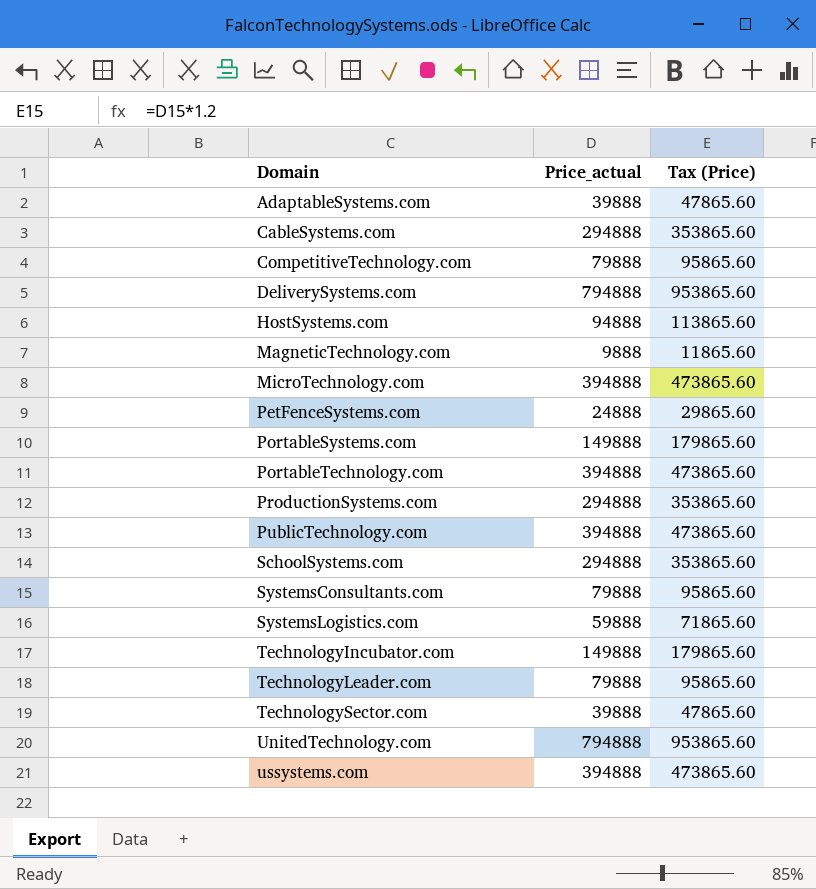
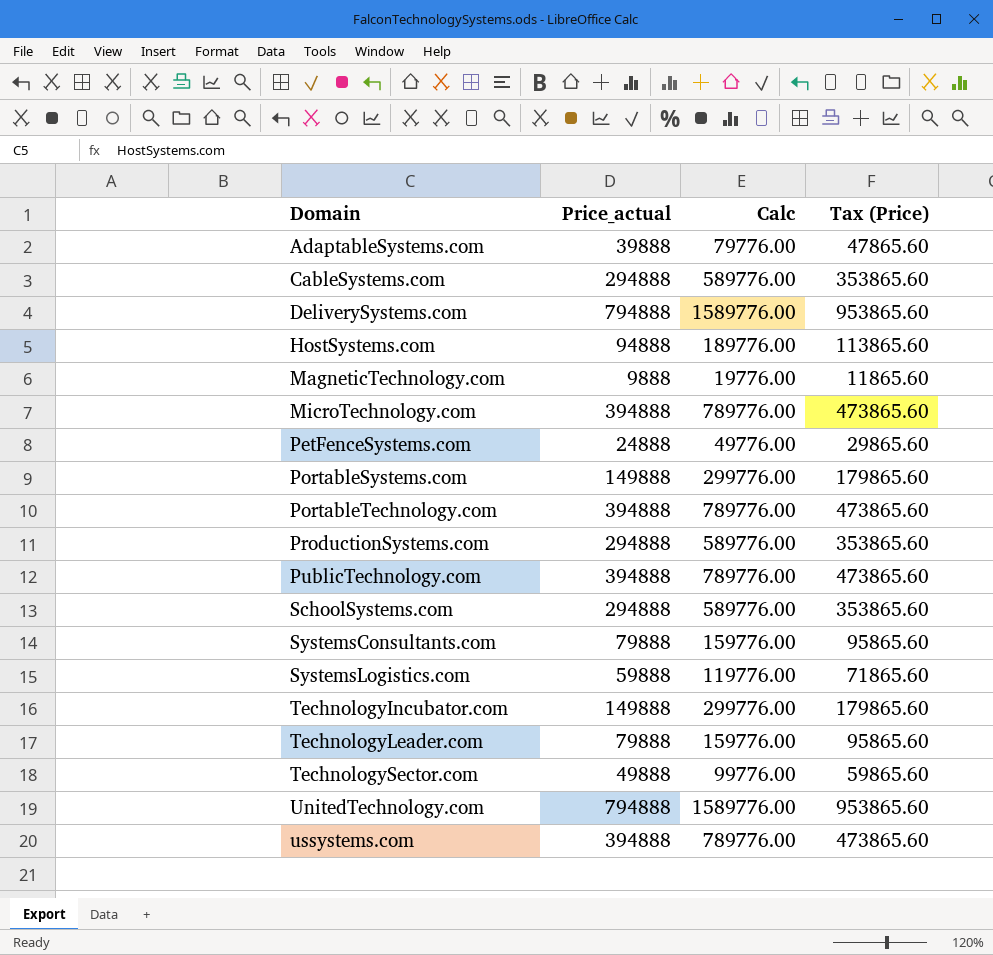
column Calc | formula: none -> [Price_actual] * 2
row CompetitiveTechnology.com: 79888 | 95865.60 -> none
TechnologySector.com | Price_actual: 39888 -> 49888
TechnologySector.com | Tax (Price): 47865.60 -> 59865.60

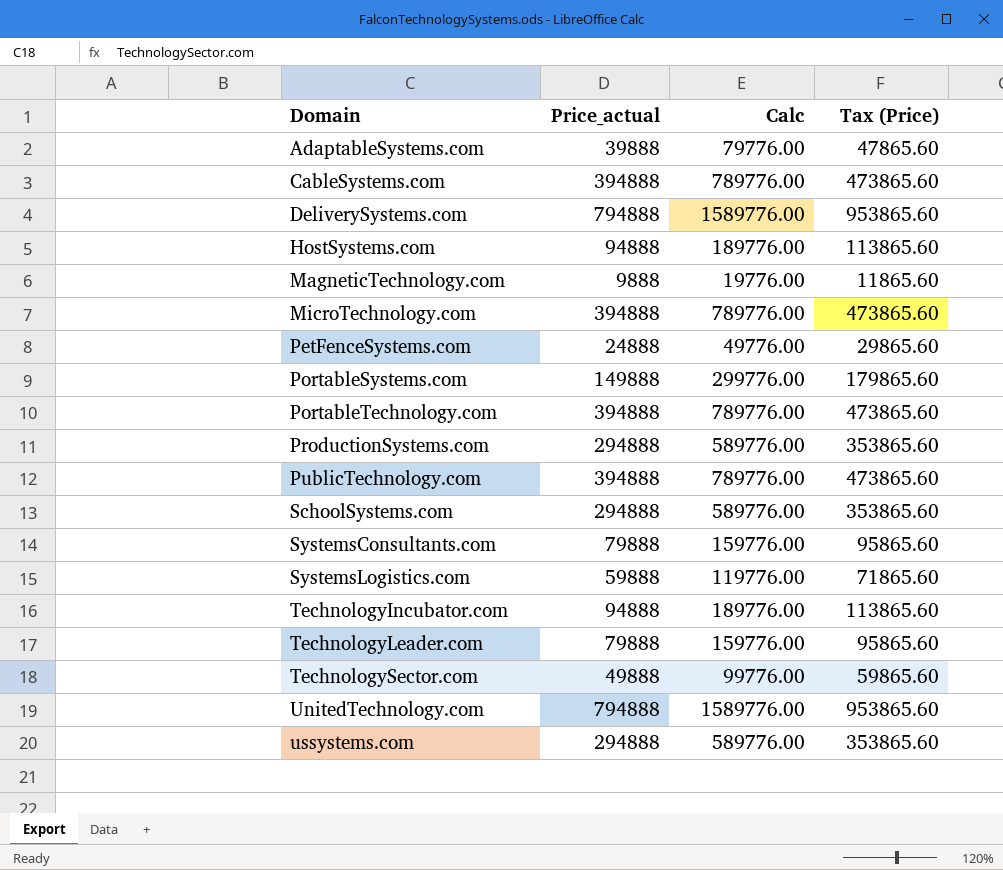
CableSystems.com | Price_actual: 294888 -> 394888
CableSystems.com | Calc: 589776.00 -> 789776.00
CableSystems.com | Tax (Price): 353865.60 -> 473865.60
TechnologyIncubator.com | Price_actual: 149888 -> 94888
TechnologyIncubator.com | Calc: 299776.00 -> 189776.00
TechnologyIncubator.com | Tax (Price): 179865.60 -> 113865.60
ussystems.com | Price_actual: 394888 -> 294888
ussystems.com | Calc: 789776.00 -> 589776.00
ussystems.com | Tax (Price): 473865.60 -> 353865.60

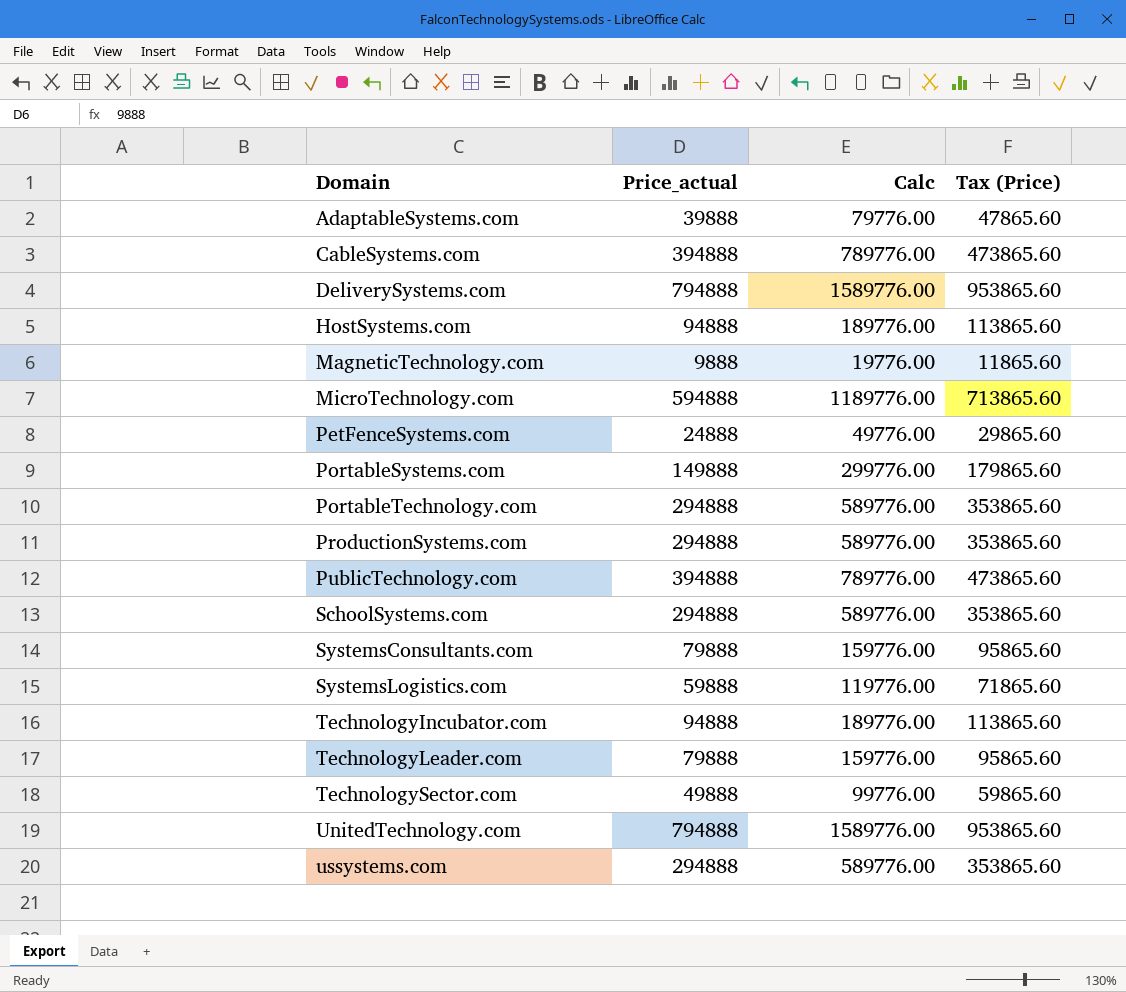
MicroTechnology.com | Price_actual: 394888 -> 594888
MicroTechnology.com | Calc: 789776.00 -> 1189776.00
MicroTechnology.com | Tax (Price): 473865.60 -> 713865.60
PortableTechnology.com | Price_actual: 394888 -> 294888
PortableTechnology.com | Calc: 789776.00 -> 589776.00
PortableTechnology.com | Tax (Price): 473865.60 -> 353865.60

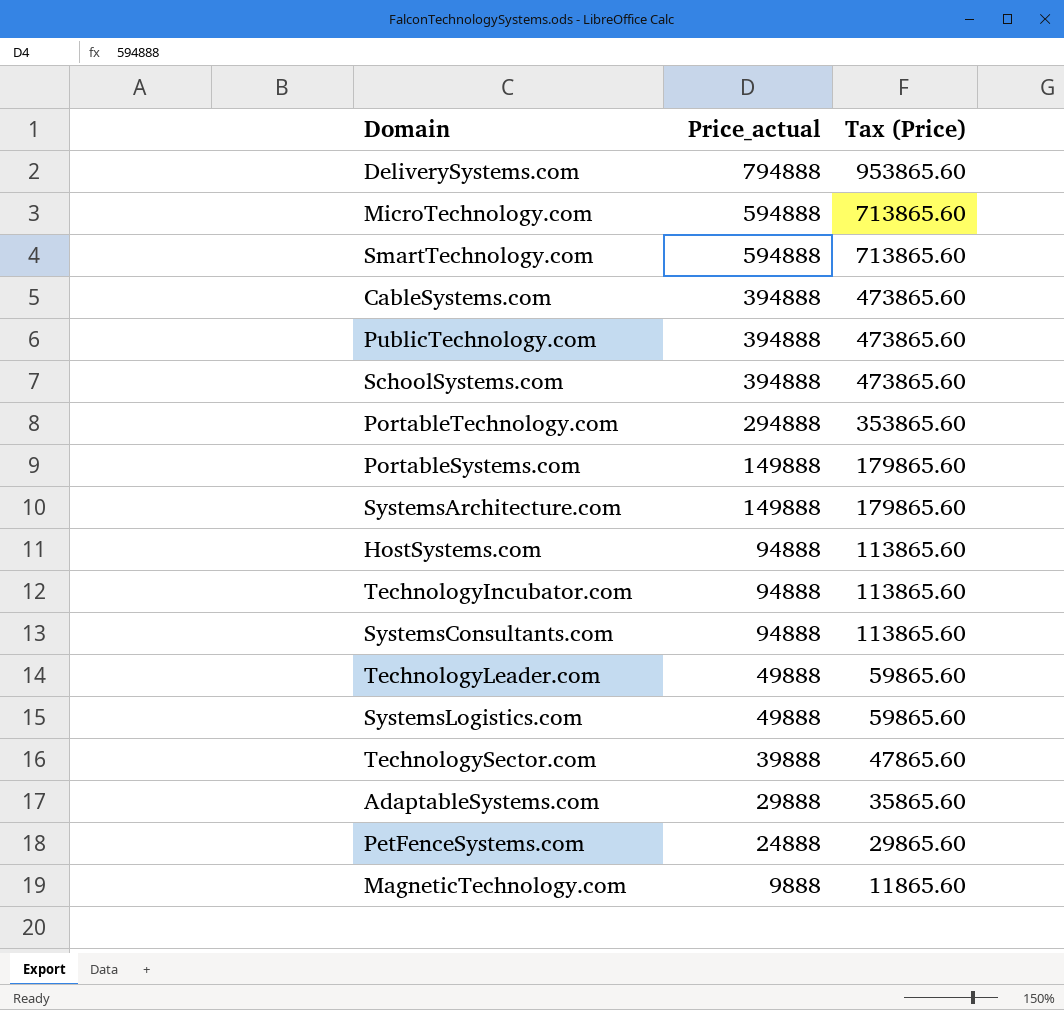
row order: Domain ascending -> Price_actual descending
column Calc | formula: [Price_actual] * 2 -> none
row ProductionSystems.com: 294888 | 589776.00 | 353865.60 -> none
row UnitedTechnology.com: 794888 | 1589776.00 | 953865.60 -> none
row ussystems.com: 294888 | 589776.00 | 353865.60 -> none
row SmartTechnology.com: none -> 594888 | 713865.60
SchoolSystems.com | Price_actual: 294888 -> 394888
SchoolSystems.com | Tax (Price): 353865.60 -> 473865.60
row SystemsArchitecture.com: none -> 149888 | 179865.60
SystemsConsultants.com | Price_actual: 79888 -> 94888
SystemsConsultants.com | Tax (Price): 95865.60 -> 113865.60
TechnologyLeader.com | Price_actual: 79888 -> 49888
TechnologyLeader.com | Tax (Price): 95865.60 -> 59865.60
SystemsLogistics.com | Price_actual: 59888 -> 49888
SystemsLogistics.com | Tax (Price): 71865.60 -> 59865.60
TechnologySector.com | Price_actual: 49888 -> 39888
TechnologySector.com | Tax (Price): 59865.60 -> 47865.60
AdaptableSystems.com | Price_actual: 39888 -> 29888
AdaptableSystems.com | Tax (Price): 47865.60 -> 35865.60

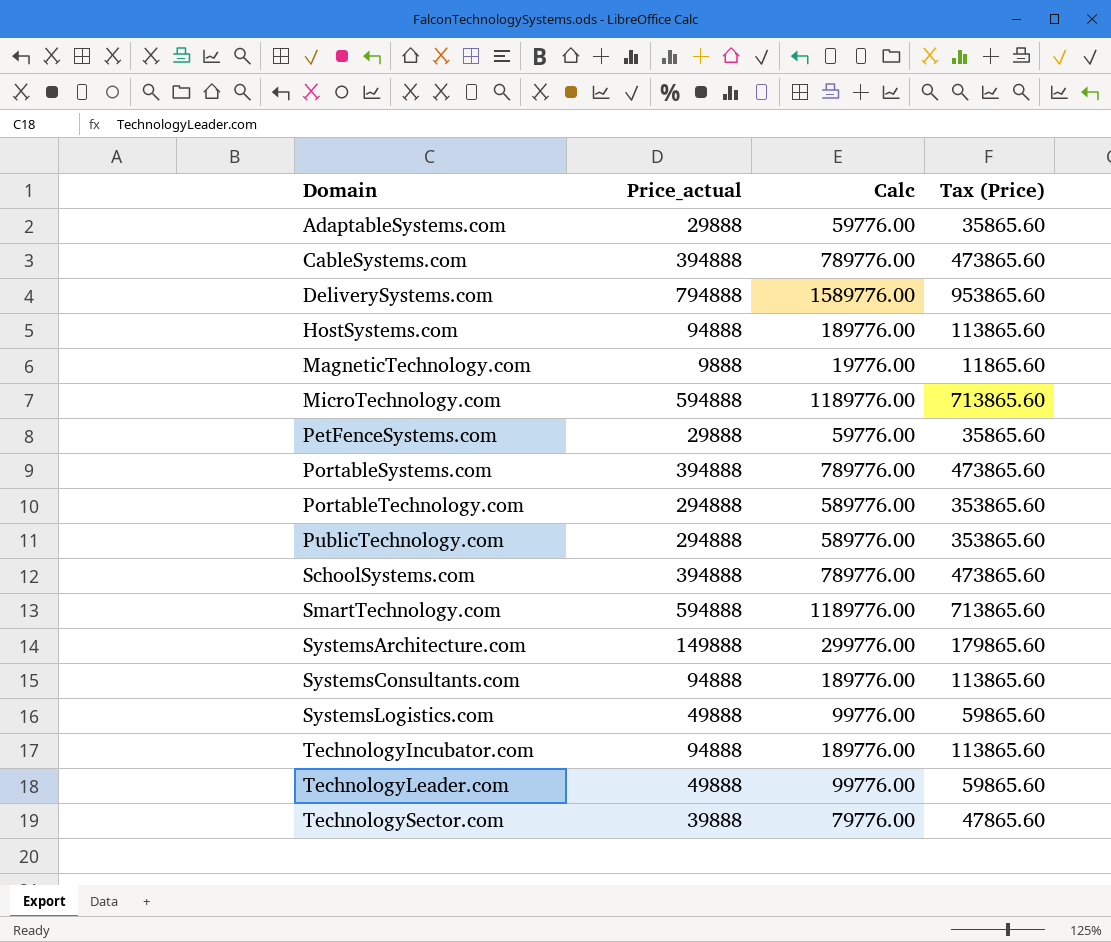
row order: Price_actual descending -> Domain ascending
column Calc | formula: none -> [Price_actual] * 2
PetFenceSystems.com | Price_actual: 24888 -> 29888
PetFenceSystems.com | Tax (Price): 29865.60 -> 35865.60
PortableSystems.com | Price_actual: 149888 -> 394888
PortableSystems.com | Tax (Price): 179865.60 -> 473865.60
PublicTechnology.com | Price_actual: 394888 -> 294888
PublicTechnology.com | Tax (Price): 473865.60 -> 353865.60

